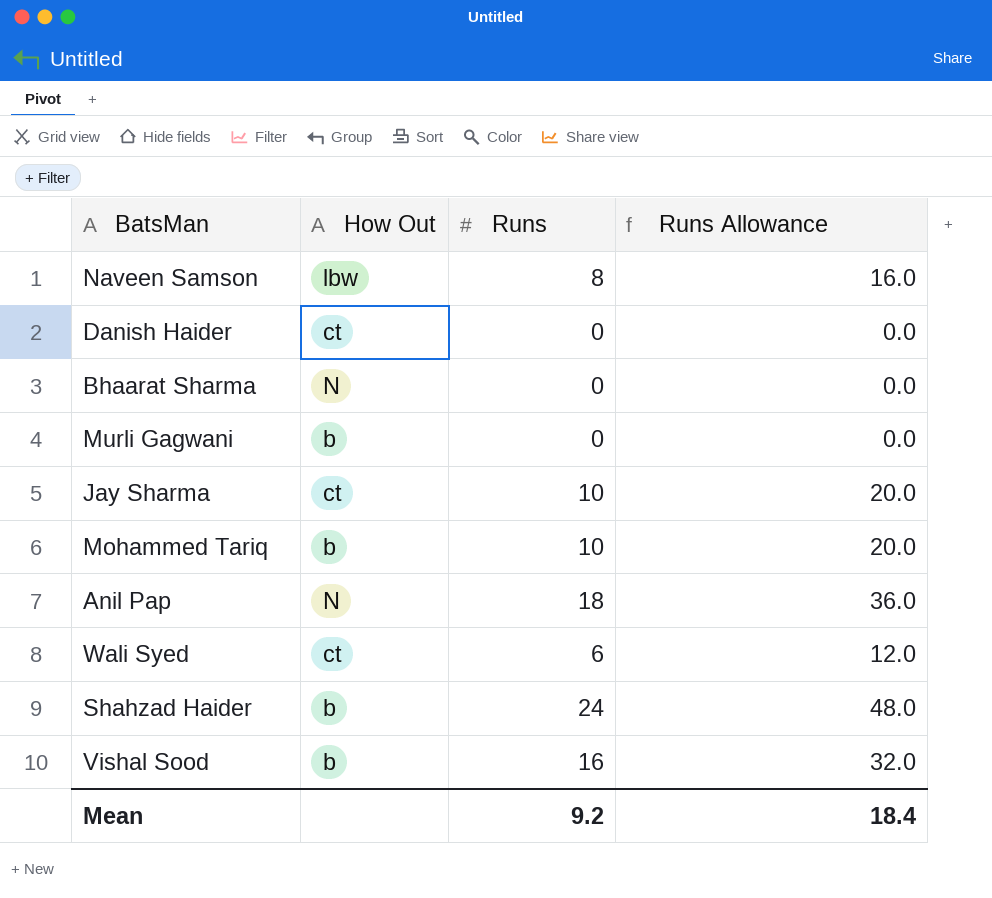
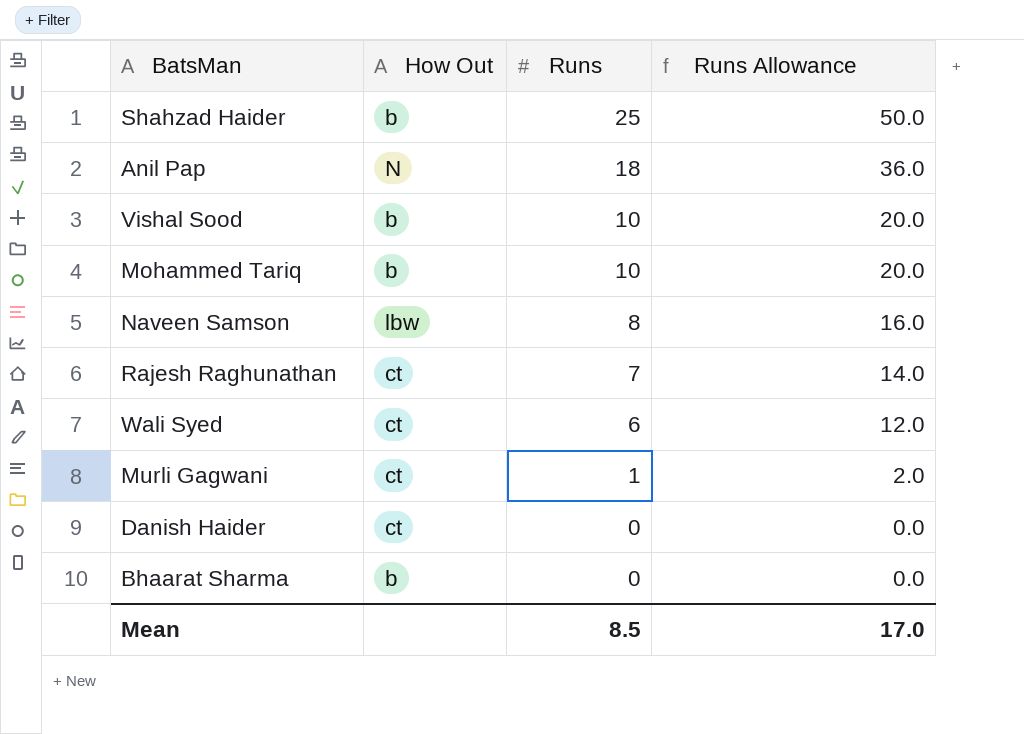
row order: none -> Runs descending
row Jay Sharma: ct | 10 | 20.0 -> none
Shahzad Haider | Runs: 24 -> 25
Shahzad Haider | Runs Allowance: 48.0 -> 50.0
Vishal Sood | Runs: 16 -> 10
Vishal Sood | Runs Allowance: 32.0 -> 20.0
row Rajesh Raghunathan: none -> ct | 7 | 14.0
Murli Gagwani | How Out: b -> ct
Murli Gagwani | Runs: 0 -> 1
Murli Gagwani | Runs Allowance: 0.0 -> 2.0
Bhaarat Sharma | How Out: N -> b
Mean | Runs: 9.2 -> 8.5
Mean | Runs Allowance: 18.4 -> 17.0

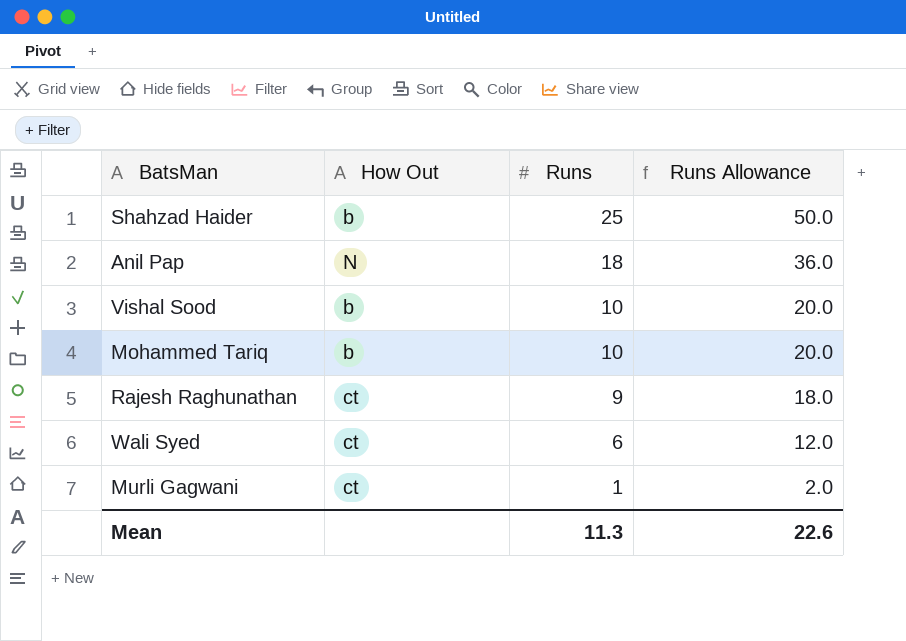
row Naveen Samson: lbw | 8 | 16.0 -> none
row Danish Haider: ct | 0 | 0.0 -> none
row Bhaarat Sharma: b | 0 | 0.0 -> none
Rajesh Raghunathan | Runs: 7 -> 9
Rajesh Raghunathan | Runs Allowance: 14.0 -> 18.0
Mean | Runs: 8.5 -> 11.3
Mean | Runs Allowance: 17.0 -> 22.6

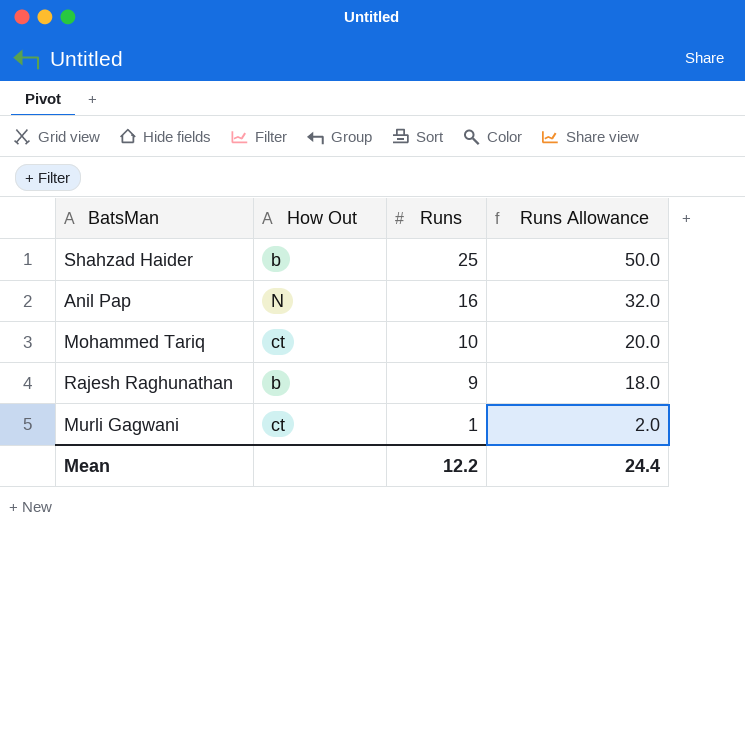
row Vishal Sood: b | 10 | 20.0 -> none
row Wali Syed: ct | 6 | 12.0 -> none
Anil Pap | Runs: 18 -> 16
Anil Pap | Runs Allowance: 36.0 -> 32.0
Mohammed Tariq | How Out: b -> ct
Rajesh Raghunathan | How Out: ct -> b
Mean | Runs: 11.3 -> 12.2
Mean | Runs Allowance: 22.6 -> 24.4

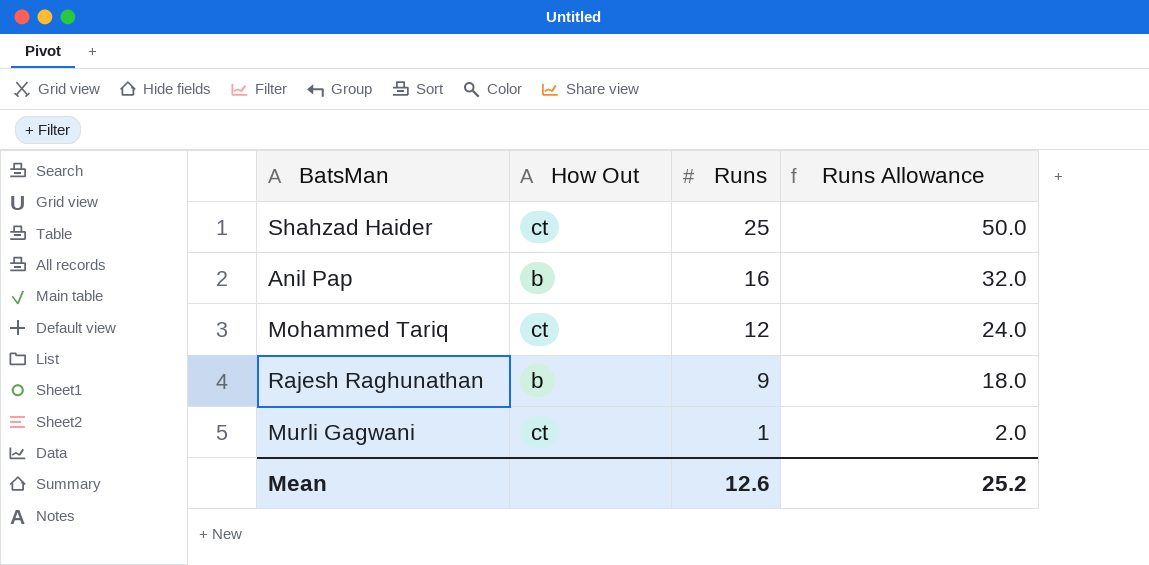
Shahzad Haider | How Out: b -> ct
Anil Pap | How Out: N -> b
Mohammed Tariq | Runs: 10 -> 12
Mohammed Tariq | Runs Allowance: 20.0 -> 24.0
Mean | Runs: 12.2 -> 12.6
Mean | Runs Allowance: 24.4 -> 25.2

